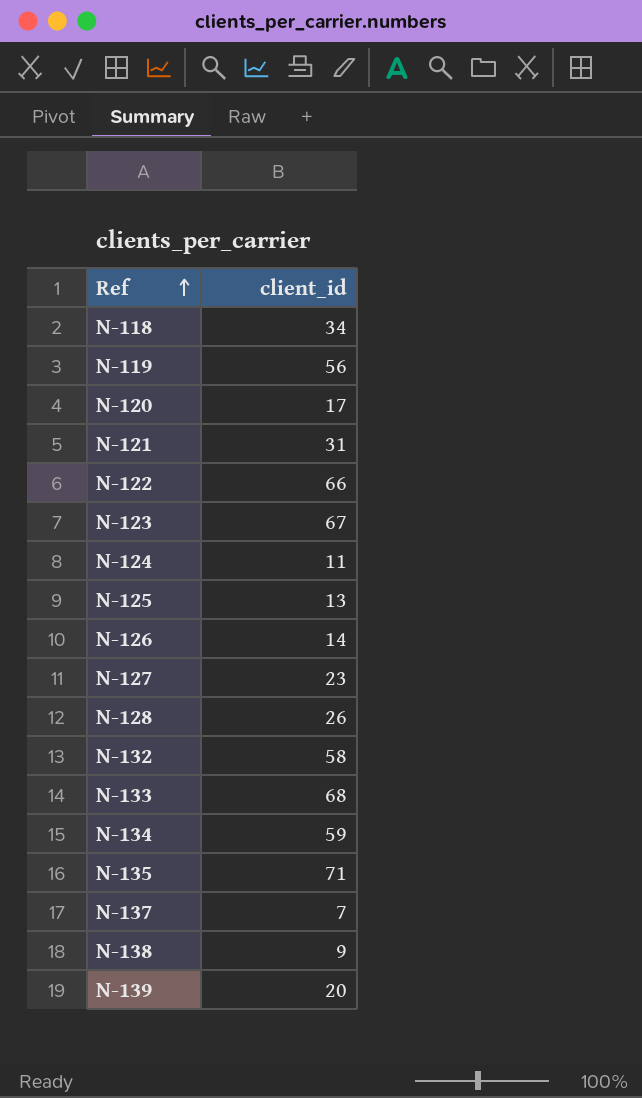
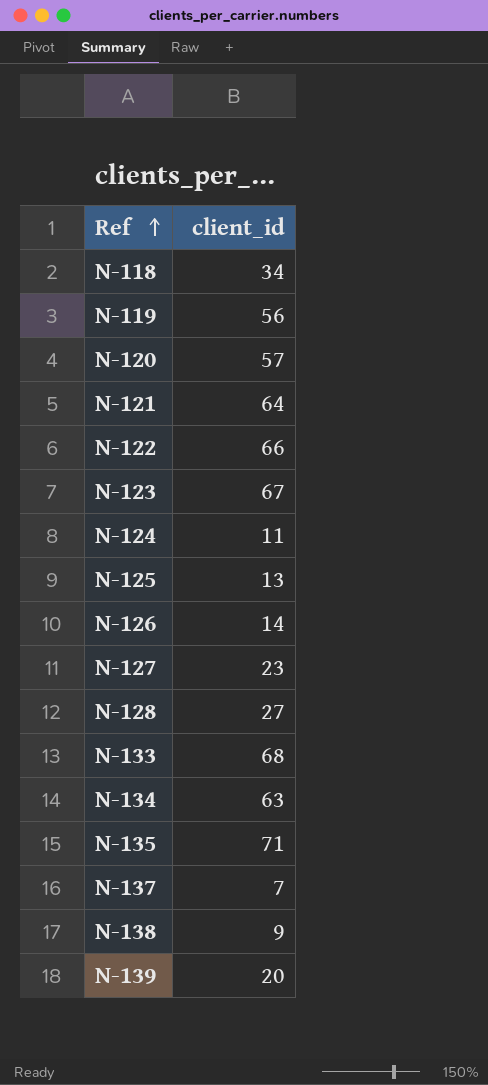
row N-132: 58 -> none
N-120 | client_id: 17 -> 57
N-121 | client_id: 31 -> 64
N-128 | client_id: 26 -> 27
N-134 | client_id: 59 -> 63

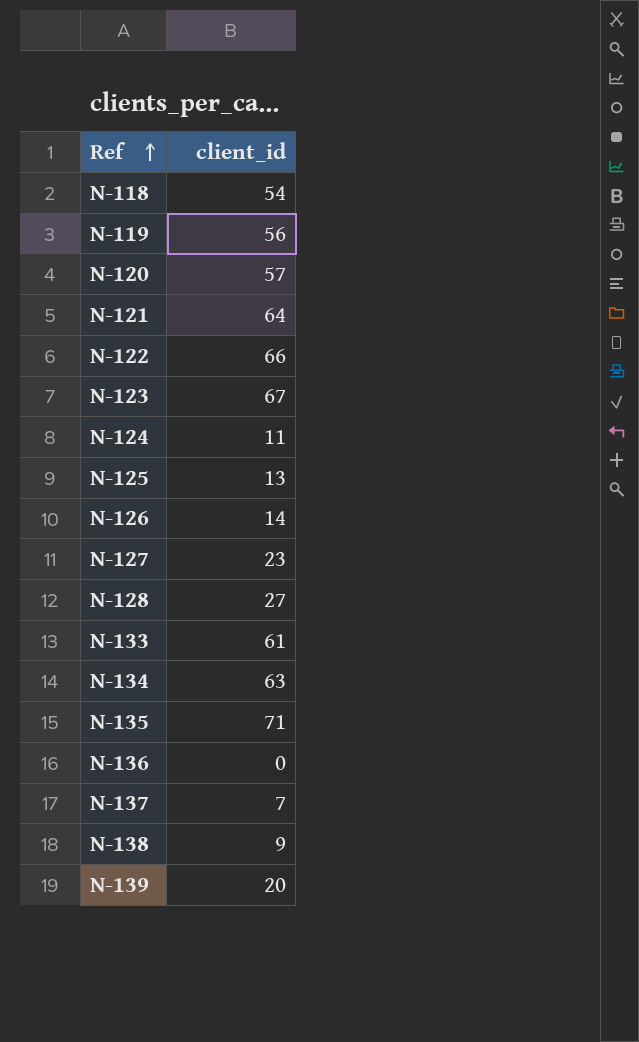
N-118 | client_id: 34 -> 54
N-133 | client_id: 68 -> 61
row N-136: none -> 0

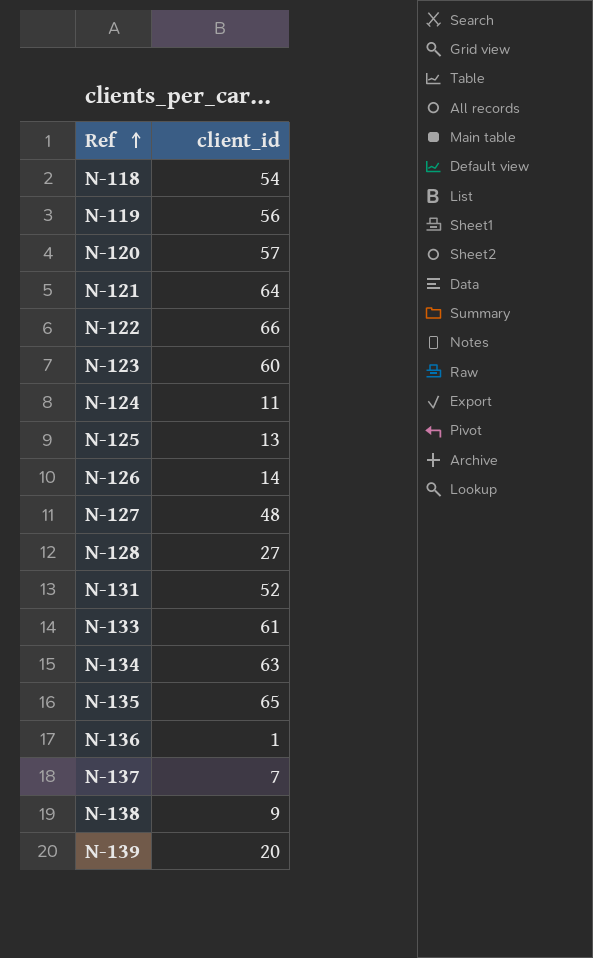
N-123 | client_id: 67 -> 60
N-127 | client_id: 23 -> 48
row N-131: none -> 52
N-135 | client_id: 71 -> 65
N-136 | client_id: 0 -> 1

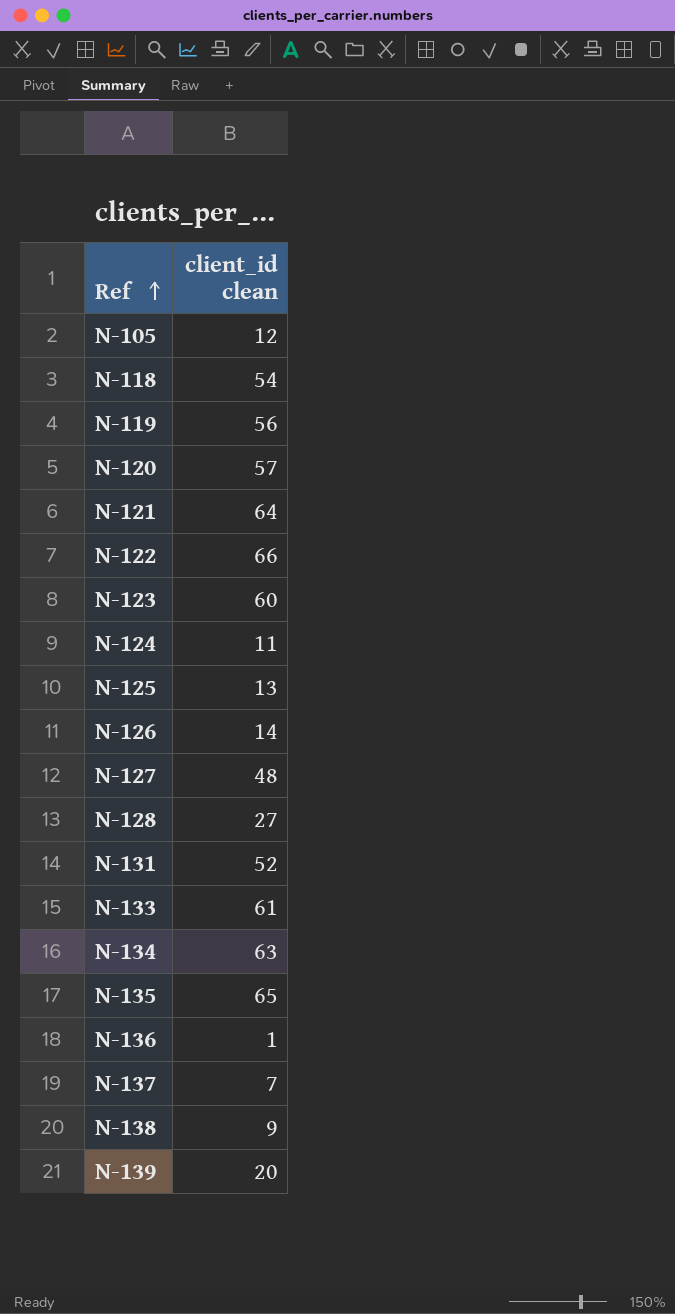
column name: client_id -> client_id clean
row N-105: none -> 12

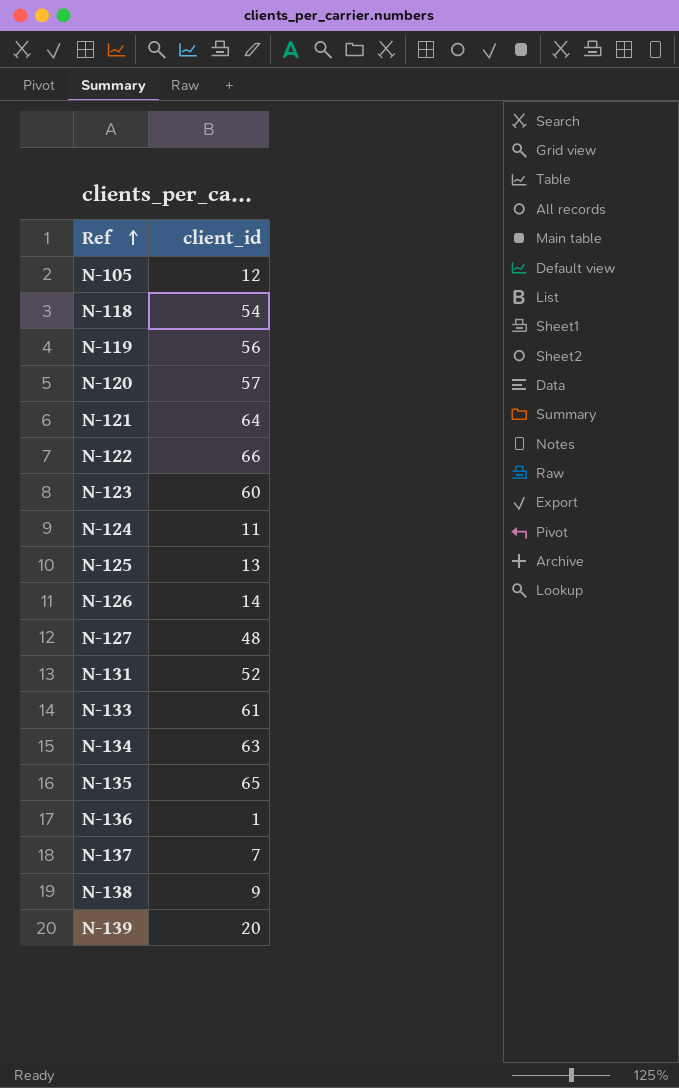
column name: client_id clean -> client_id
row N-128: 27 -> none

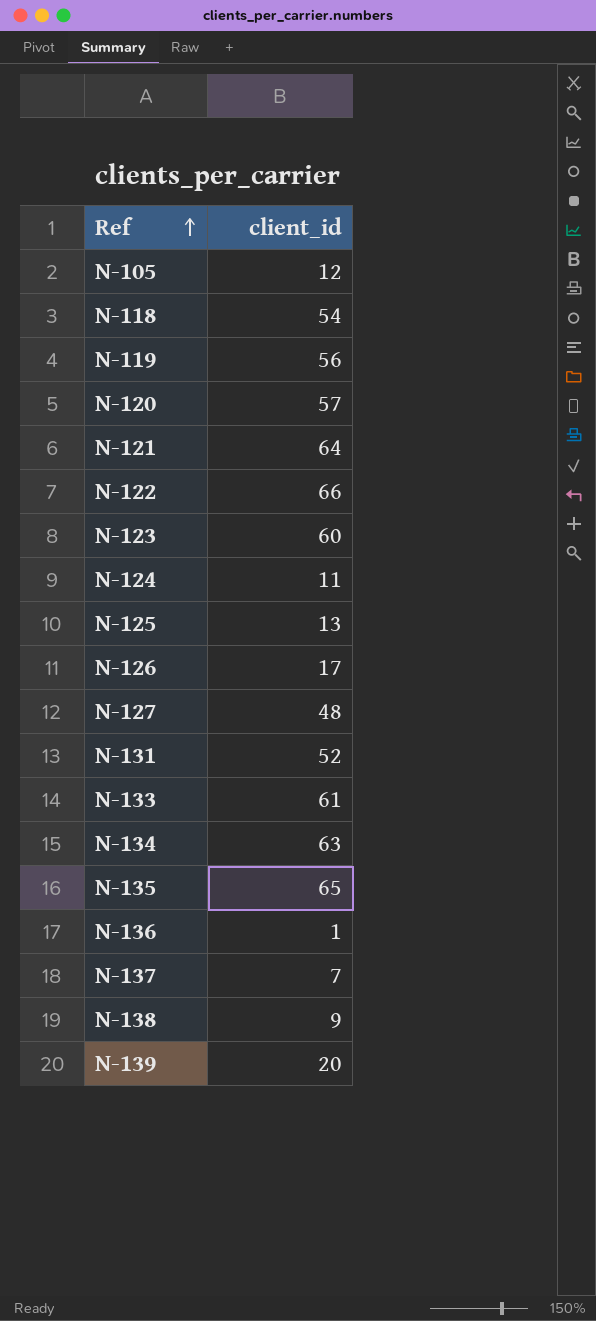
N-126 | client_id: 14 -> 17

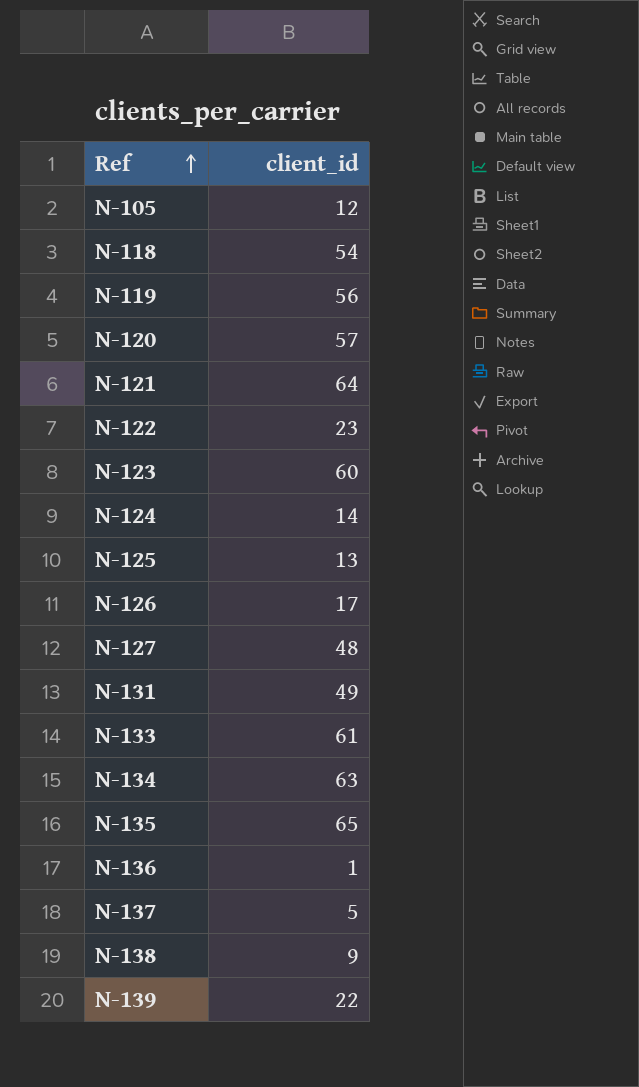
N-122 | client_id: 66 -> 23
N-124 | client_id: 11 -> 14
N-131 | client_id: 52 -> 49
N-137 | client_id: 7 -> 5
N-139 | client_id: 20 -> 22

